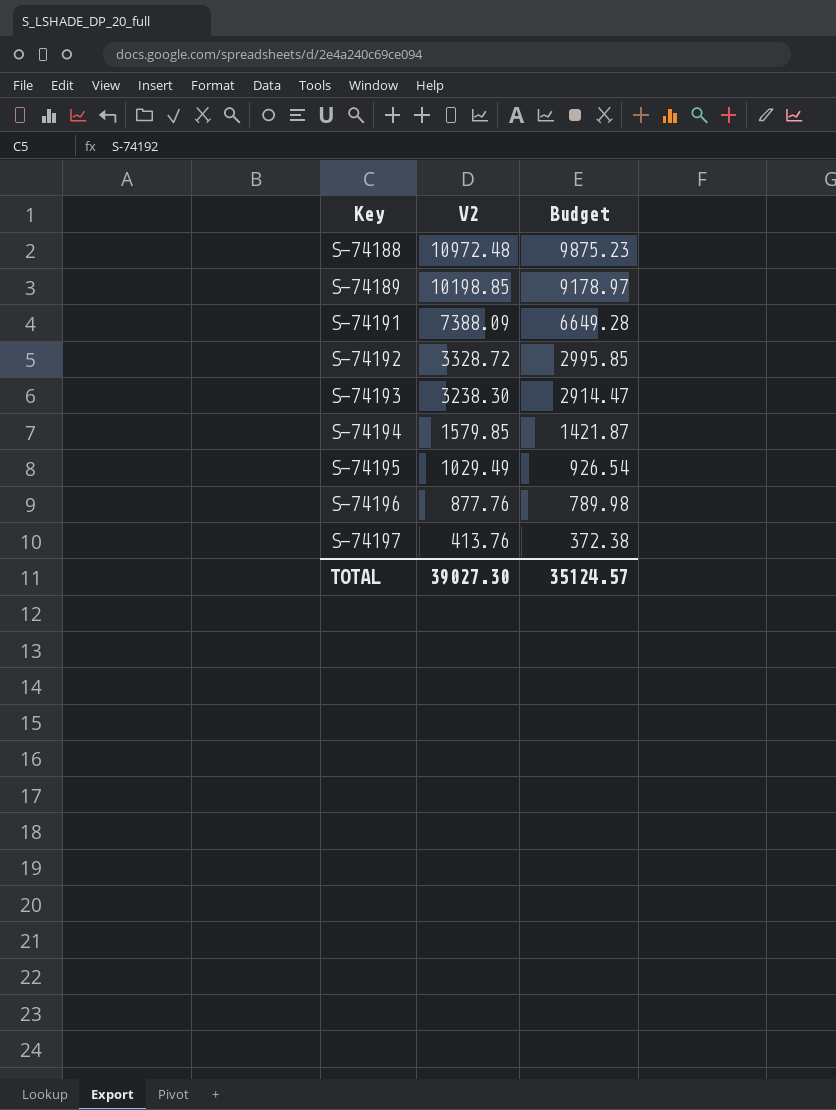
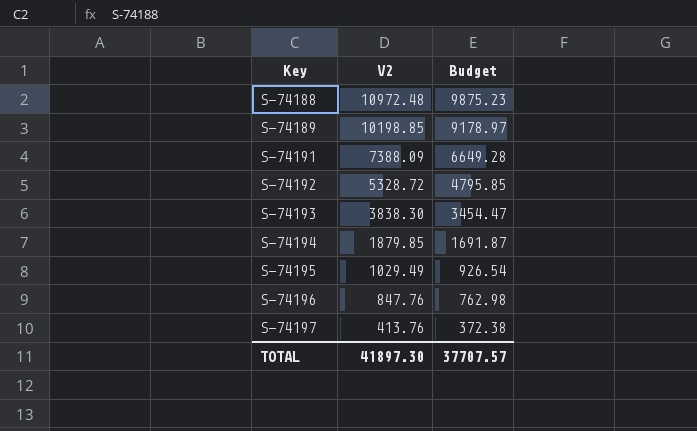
S-74192 | V2: 3328.72 -> 5328.72
S-74192 | Budget: 2995.85 -> 4795.85
S-74193 | V2: 3238.30 -> 3838.30
S-74193 | Budget: 2914.47 -> 3454.47
S-74194 | V2: 1579.85 -> 1879.85
S-74194 | Budget: 1421.87 -> 1691.87
S-74196 | V2: 877.76 -> 847.76
S-74196 | Budget: 789.98 -> 762.98
TOTAL | V2: 39027.30 -> 41897.30
TOTAL | Budget: 35124.57 -> 37707.57

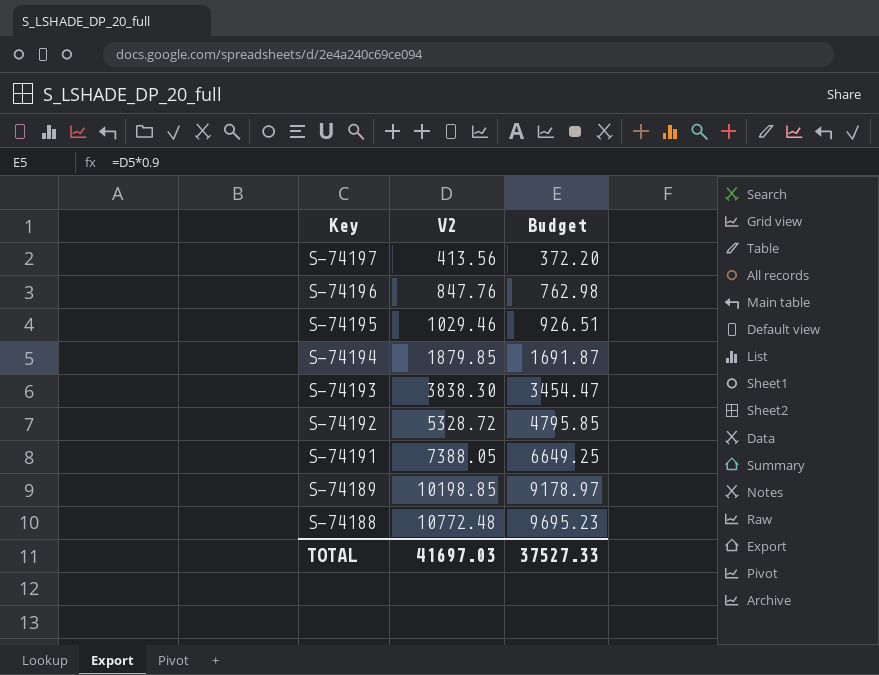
row order: Key ascending -> Key descending
S-74197 | V2: 413.76 -> 413.56
S-74197 | Budget: 372.38 -> 372.20
S-74195 | V2: 1029.49 -> 1029.46
S-74195 | Budget: 926.54 -> 926.51
S-74191 | V2: 7388.09 -> 7388.05
S-74191 | Budget: 6649.28 -> 6649.25
S-74188 | V2: 10972.48 -> 10772.48
S-74188 | Budget: 9875.23 -> 9695.23
TOTAL | V2: 41897.30 -> 41697.03
TOTAL | Budget: 37707.57 -> 37527.33

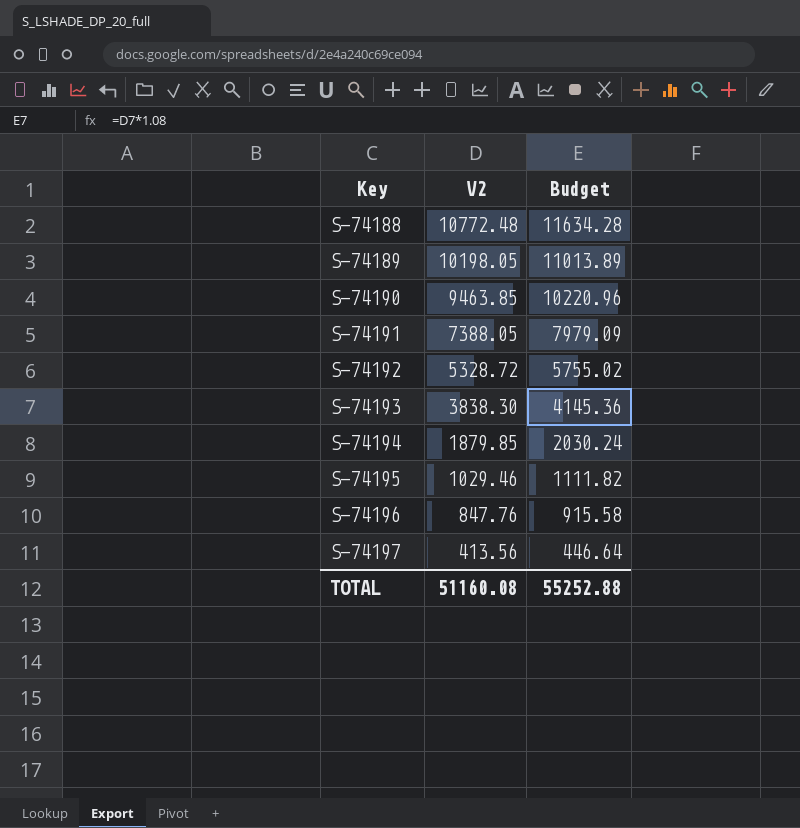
row order: Key descending -> Key ascending
column Budget | formula: [V2] * 0.9 -> [V2] * 1.08
S-74189 | V2: 10198.85 -> 10198.05
row S-74190: none -> 9463.85 | 10220.96
TOTAL | V2: 41697.03 -> 51160.08
TOTAL | Budget: 37527.33 -> 55252.88

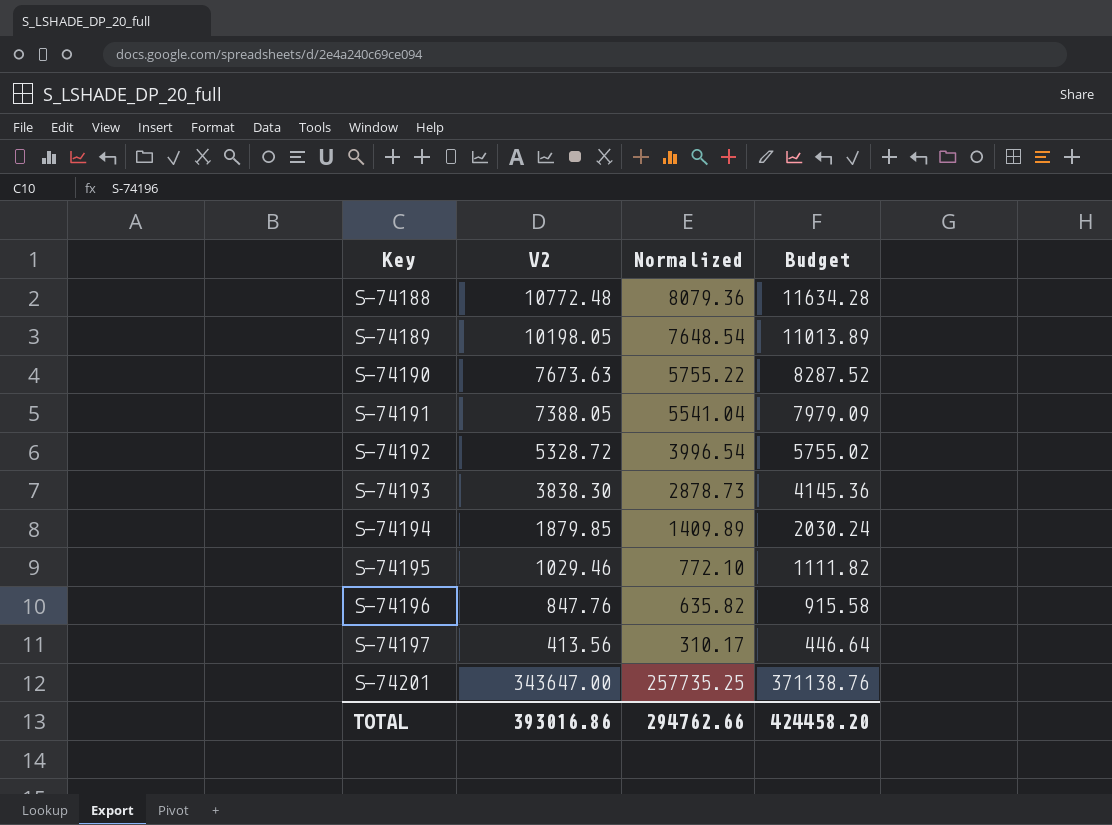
column Normalized | formula: none -> [V2] * 0.75
S-74190 | V2: 9463.85 -> 7673.63
S-74190 | Budget: 10220.96 -> 8287.52
row S-74201: none -> 343647.00 | 257735.25 | 371138.76
TOTAL | V2: 51160.08 -> 393016.86
TOTAL | Budget: 55252.88 -> 424458.20

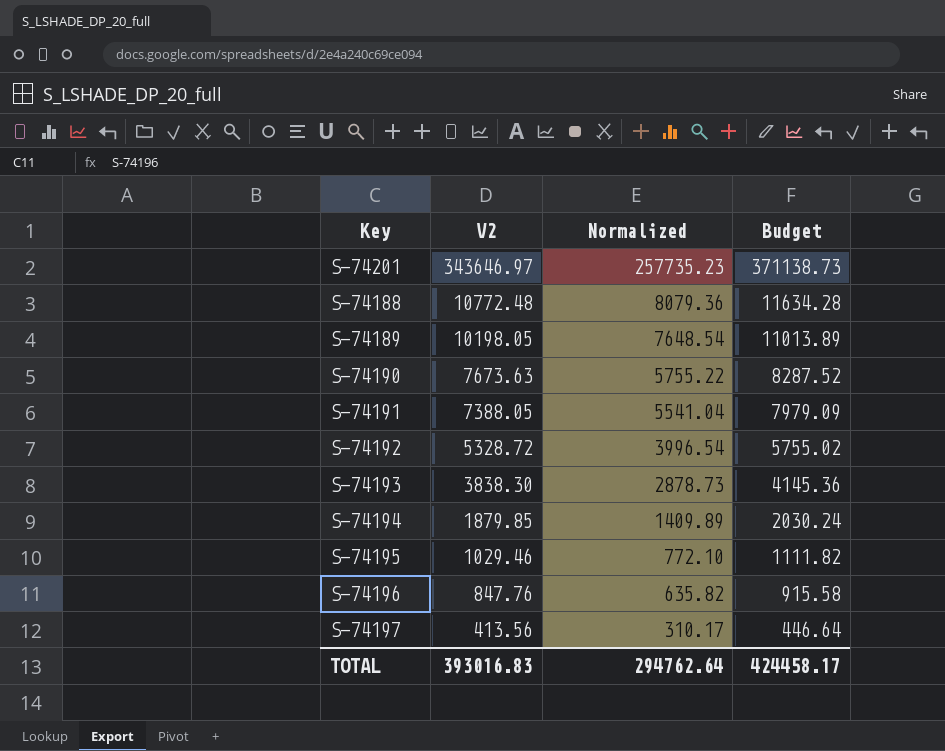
row order: Key ascending -> V2 descending
S-74201 | V2: 343647.00 -> 343646.97
S-74201 | Normalized: 257735.25 -> 257735.23
S-74201 | Budget: 371138.76 -> 371138.73
TOTAL | V2: 393016.86 -> 393016.83
TOTAL | Normalized: 294762.66 -> 294762.64
TOTAL | Budget: 424458.20 -> 424458.17

